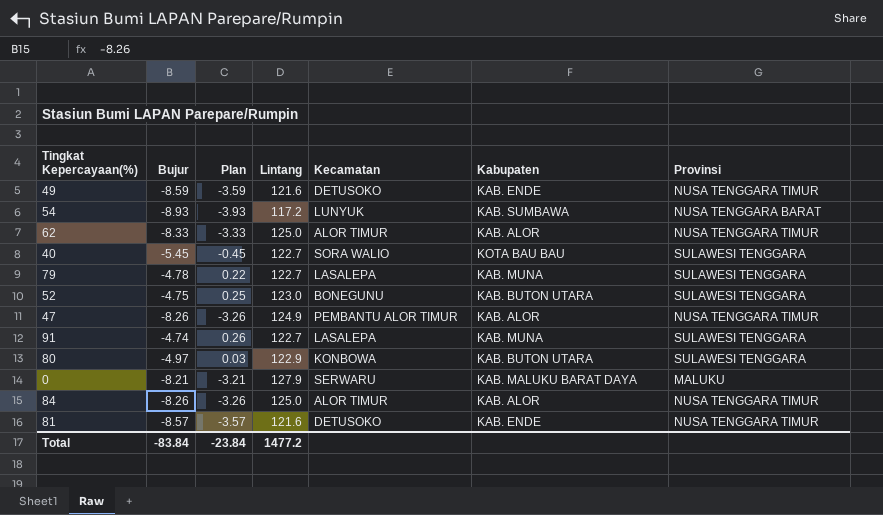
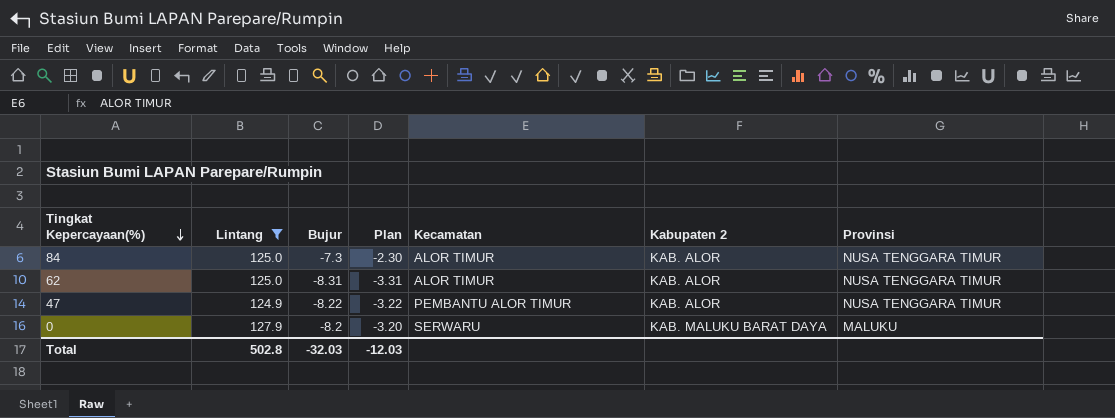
filter: none -> Lintang >= 124.9
row order: none -> Tingkat Kepercayaan(%) descending
column Lintang | position: 4 -> 2
column name: Kabupaten -> Kabupaten 2
84 | Bujur: -8.26 -> -7.3
84 | Plan: -3.26 -> -2.30
62 | Bujur: -8.33 -> -8.31
62 | Plan: -3.33 -> -3.31
47 | Bujur: -8.26 -> -8.22
47 | Plan: -3.26 -> -3.22
0 | Bujur: -8.21 -> -8.2
0 | Plan: -3.21 -> -3.20
Total | Lintang: 1477.2 -> 502.8
Total | Bujur: -83.84 -> -32.03
Total | Plan: -23.84 -> -12.03

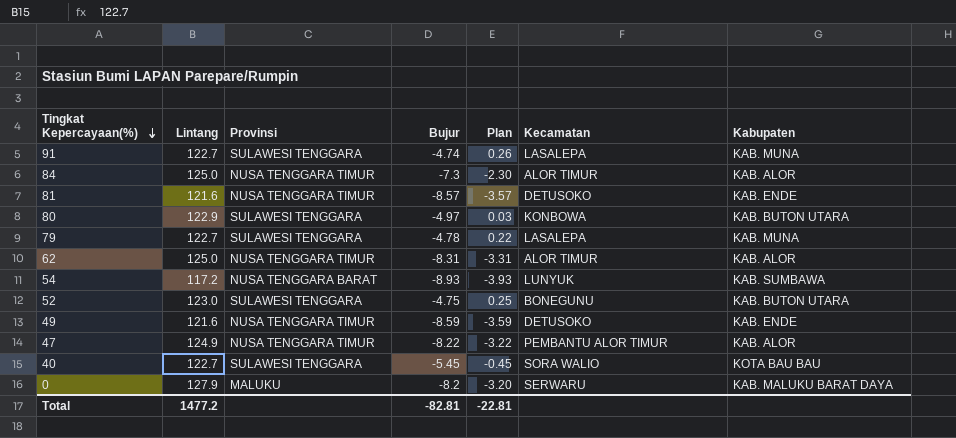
filter: Lintang >= 124.9 -> none
column Provinsi | position: 7 -> 3
column name: Kabupaten 2 -> Kabupaten
Total | Lintang: 502.8 -> 1477.2
Total | Bujur: -32.03 -> -82.81
Total | Plan: -12.03 -> -22.81

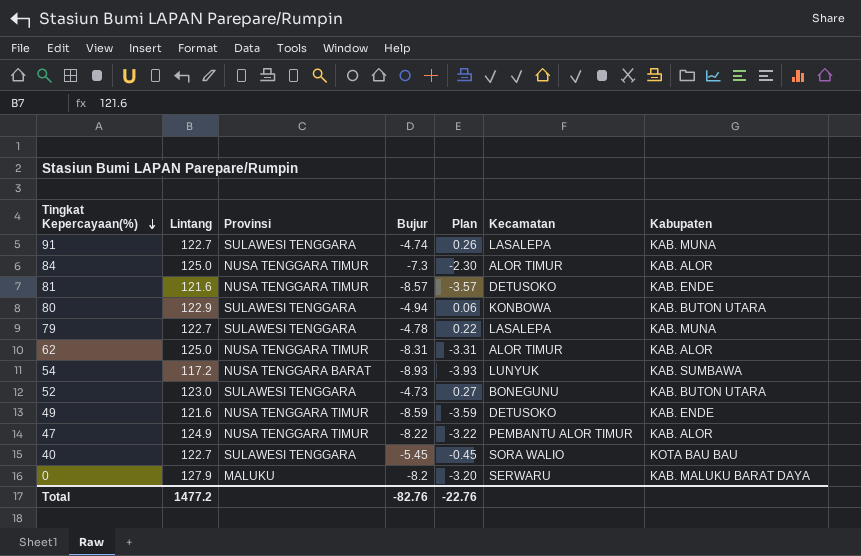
80 | Bujur: -4.97 -> -4.94
80 | Plan: 0.03 -> 0.06
52 | Bujur: -4.75 -> -4.73
52 | Plan: 0.25 -> 0.27
Total | Bujur: -82.81 -> -82.76
Total | Plan: -22.81 -> -22.76

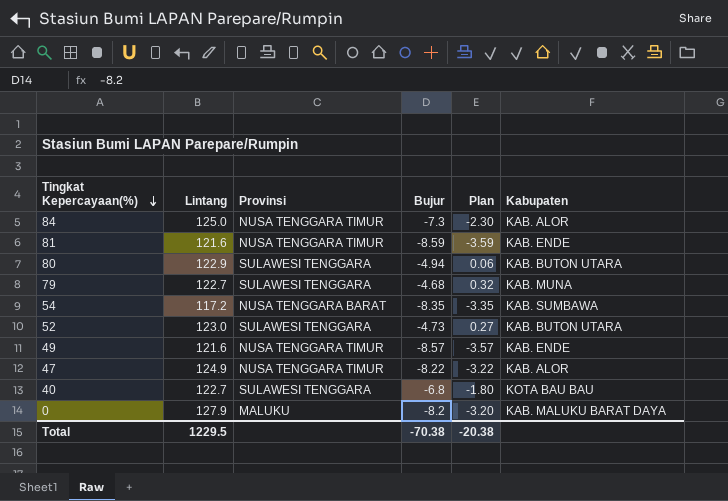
column Kecamatan | position: 6 -> none
row 91: 122.7 | SULAWESI TENGGARA | -4.74 | 0.26 | LASALEPA | KAB. MUNA -> none
row 62: 125.0 | NUSA TENGGARA TIMUR | -8.31 | -3.31 | ALOR TIMUR | KAB. ALOR -> none
81 | Bujur: -8.57 -> -8.59
81 | Plan: -3.57 -> -3.59
79 | Bujur: -4.78 -> -4.68
79 | Plan: 0.22 -> 0.32
54 | Bujur: -8.93 -> -8.35
54 | Plan: -3.93 -> -3.35
49 | Bujur: -8.59 -> -8.57
49 | Plan: -3.59 -> -3.57
40 | Bujur: -5.45 -> -6.8
40 | Plan: -0.45 -> -1.80
Total | Lintang: 1477.2 -> 1229.5
Total | Bujur: -82.76 -> -70.38
Total | Plan: -22.76 -> -20.38

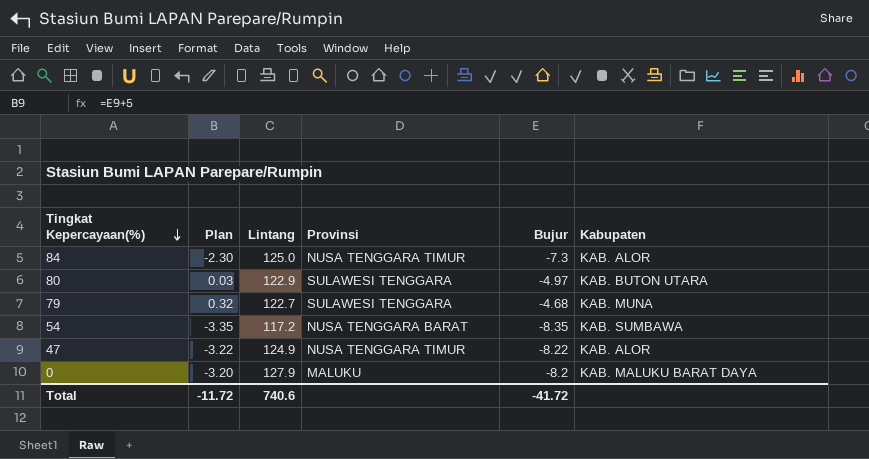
column Plan | position: 5 -> 2
row 81: 121.6 | NUSA TENGGARA TIMUR | -8.59 | -3.59 | KAB. ENDE -> none
row 52: 123.0 | SULAWESI TENGGARA | -4.73 | 0.27 | KAB. BUTON UTARA -> none
row 49: 121.6 | NUSA TENGGARA TIMUR | -8.57 | -3.57 | KAB. ENDE -> none
row 40: 122.7 | SULAWESI TENGGARA | -6.8 | -1.80 | KOTA BAU BAU -> none
80 | Plan: 0.06 -> 0.03
80 | Bujur: -4.94 -> -4.97
Total | Plan: -20.38 -> -11.72
Total | Lintang: 1229.5 -> 740.6
Total | Bujur: -70.38 -> -41.72

